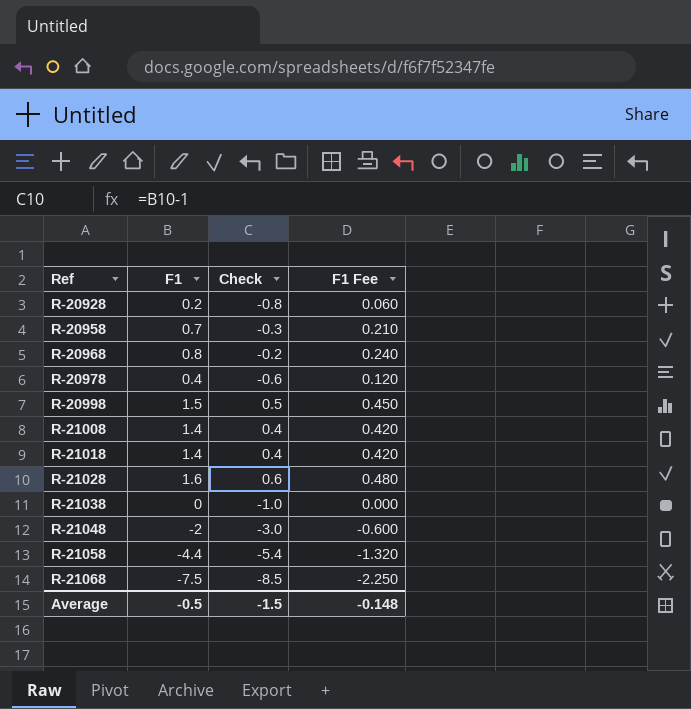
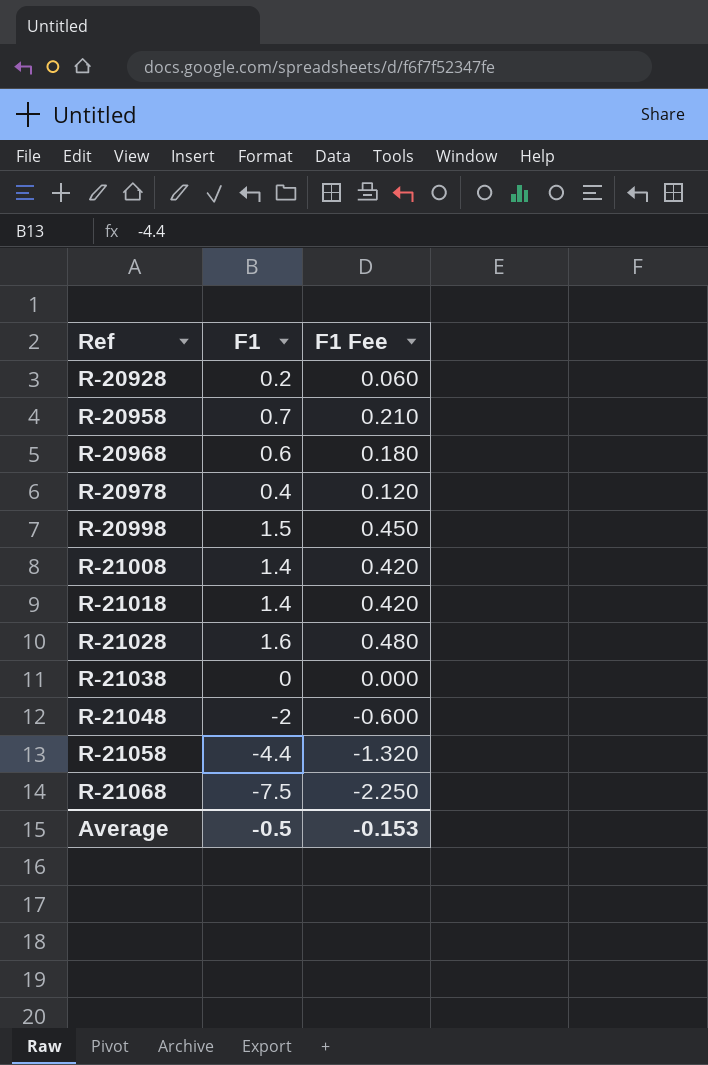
column Check | formula: [F1] - 1 -> none
R-20968 | F1: 0.8 -> 0.6
R-20968 | F1 Fee: 0.240 -> 0.180
Average | F1 Fee: -0.148 -> -0.153

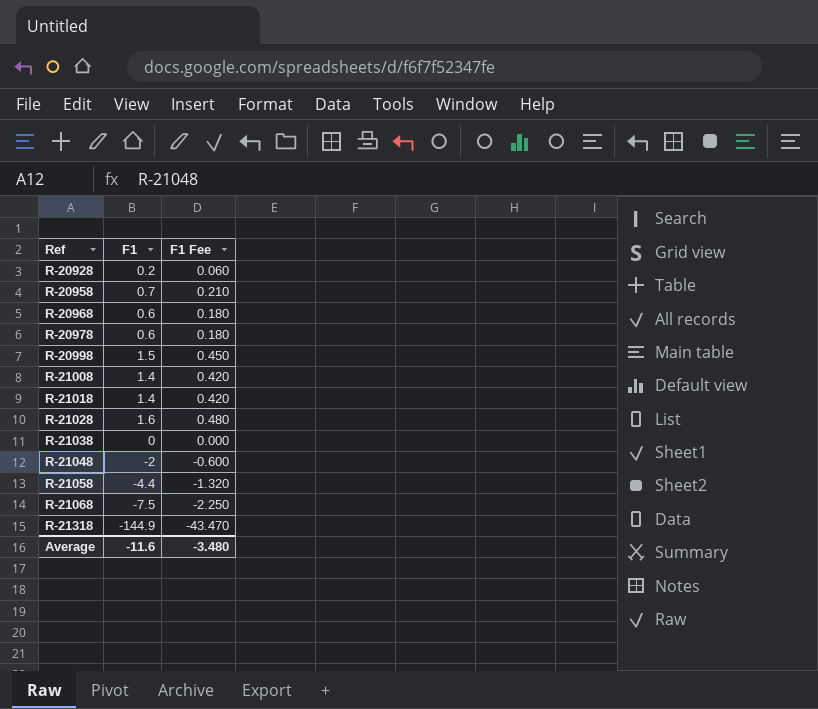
R-20978 | F1: 0.4 -> 0.6
R-20978 | F1 Fee: 0.120 -> 0.180
row R-21318: none -> -144.9 | -43.470
Average | F1: -0.5 -> -11.6
Average | F1 Fee: -0.153 -> -3.480

